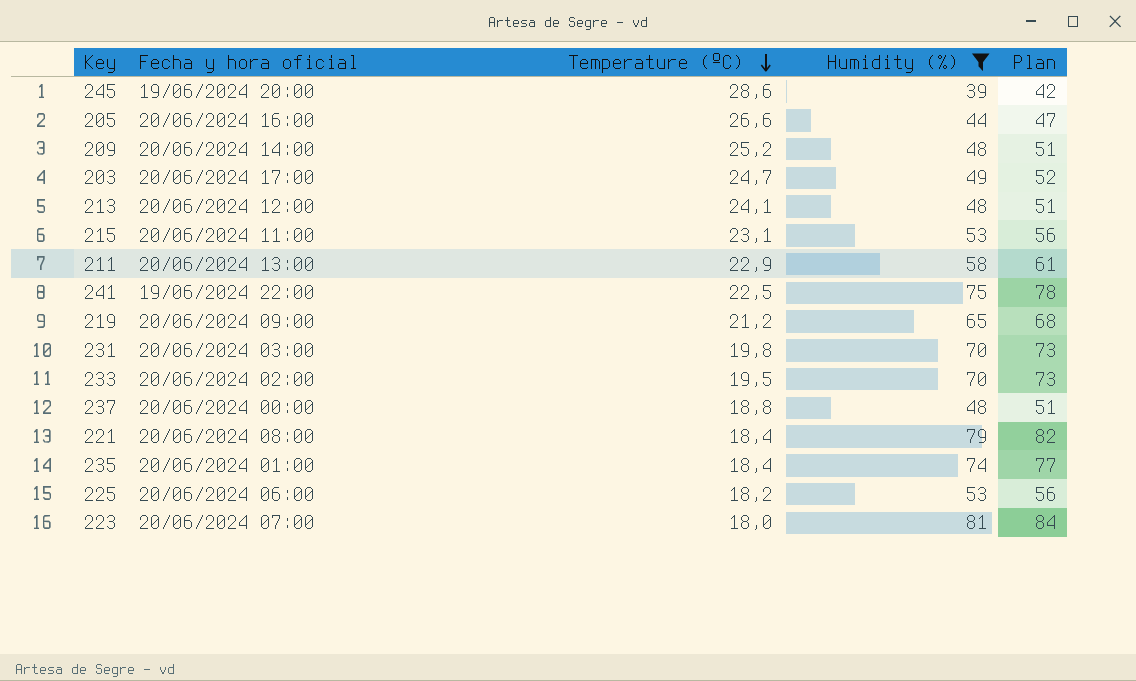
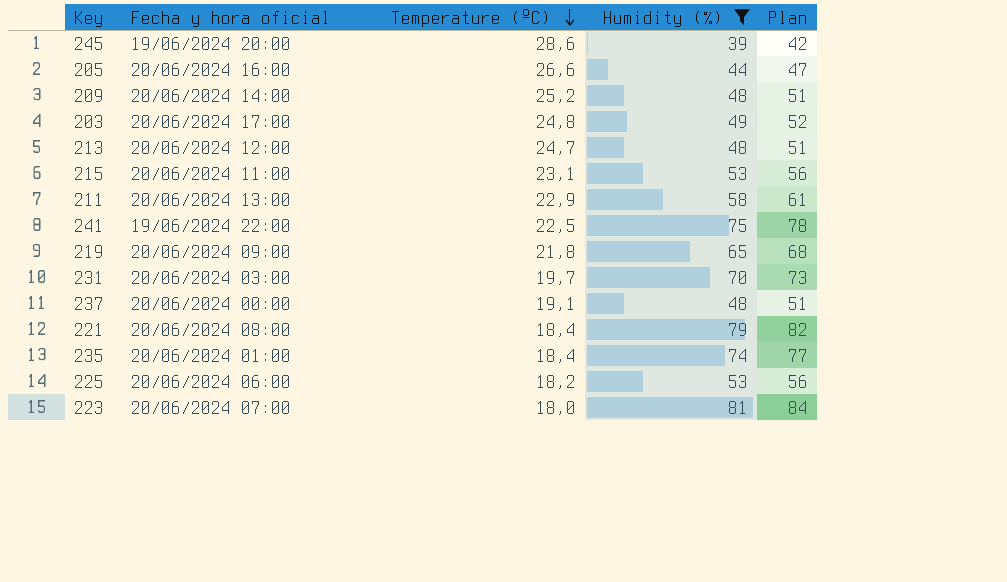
row 233: 20/06/2024 02:00 | 19,5 | 70 | 73 -> none
203 | Temperature (ºC): 24,7 -> 24,8
213 | Temperature (ºC): 24,1 -> 24,7
219 | Temperature (ºC): 21,2 -> 21,8
231 | Temperature (ºC): 19,8 -> 19,7
237 | Temperature (ºC): 18,8 -> 19,1

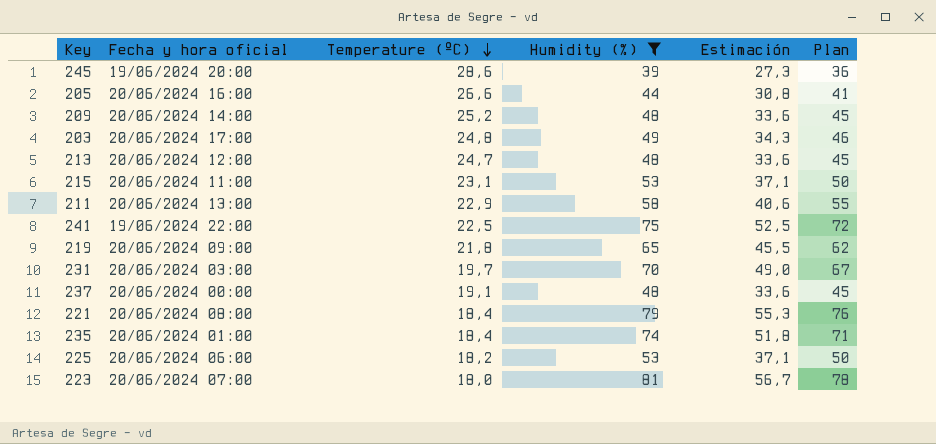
column Estimación | formula: none -> [Humidity (%)] * 0,7
column Plan | formula: [Humidity (%)] + 3 -> [Humidity (%)] - 3

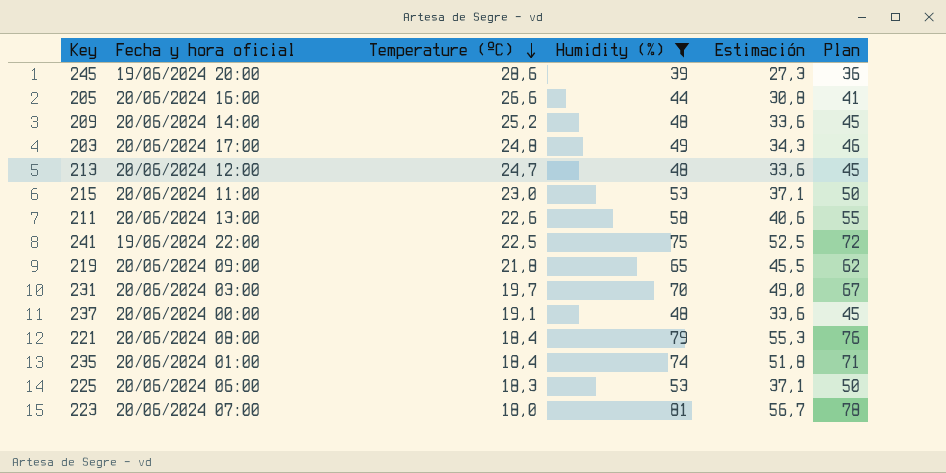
215 | Temperature (ºC): 23,1 -> 23,0
211 | Temperature (ºC): 22,9 -> 22,6
225 | Temperature (ºC): 18,2 -> 18,3

